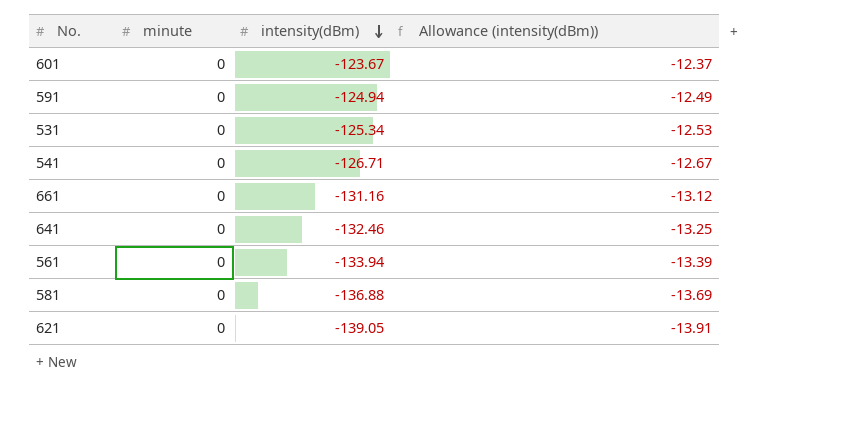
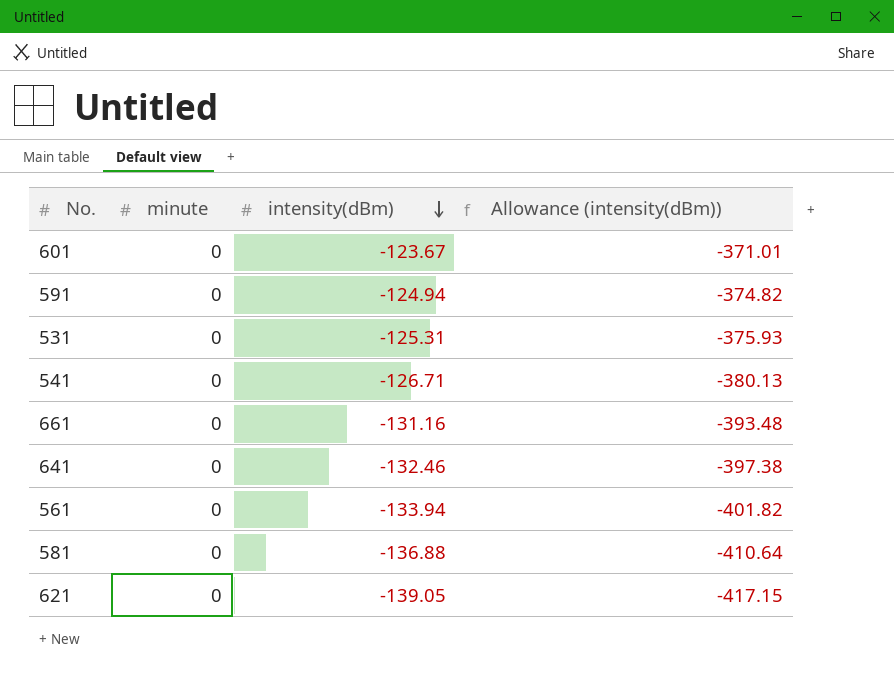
column Allowance (intensity(dBm)) | formula: [intensity(dBm)] * 0.1 -> [intensity(dBm)] * 3
531 | intensity(dBm): -125.34 -> -125.31

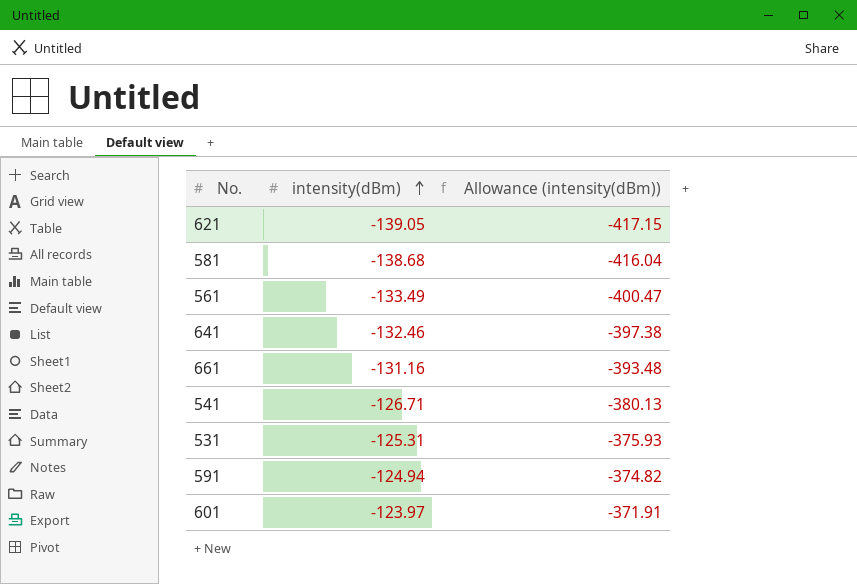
row order: intensity(dBm) descending -> intensity(dBm) ascending
column minute | position: 2 -> none
581 | intensity(dBm): -136.88 -> -138.68
581 | Allowance (intensity(dBm)): -410.64 -> -416.04
561 | intensity(dBm): -133.94 -> -133.49
561 | Allowance (intensity(dBm)): -401.82 -> -400.47
601 | intensity(dBm): -123.67 -> -123.97
601 | Allowance (intensity(dBm)): -371.01 -> -371.91

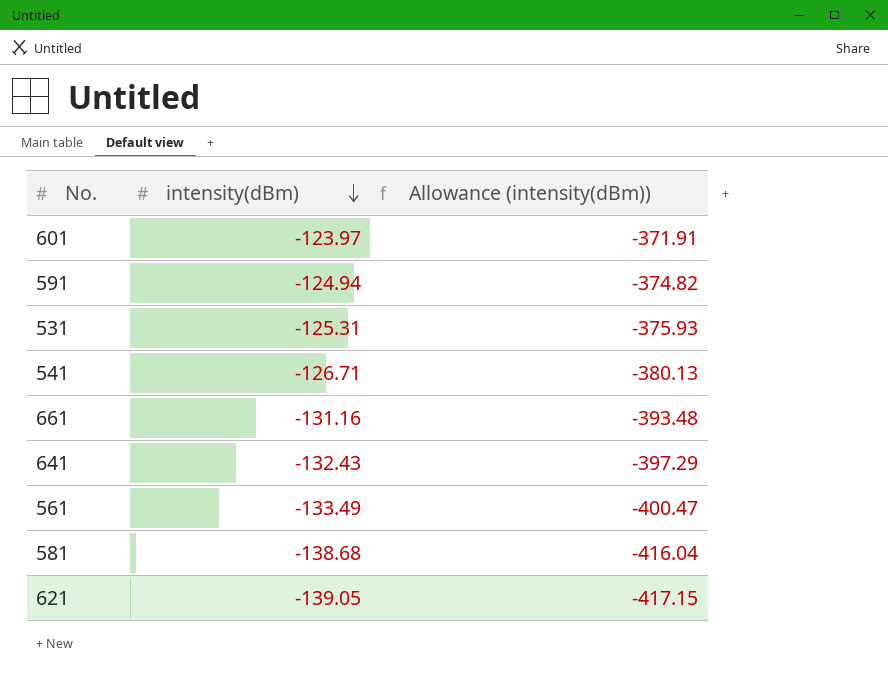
row order: intensity(dBm) ascending -> intensity(dBm) descending
641 | intensity(dBm): -132.46 -> -132.43
641 | Allowance (intensity(dBm)): -397.38 -> -397.29

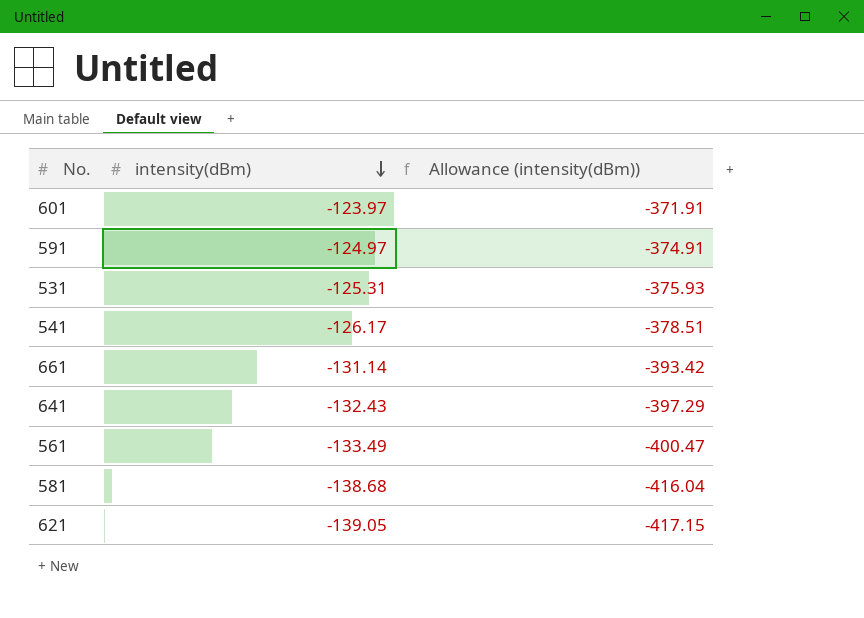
591 | intensity(dBm): -124.94 -> -124.97
591 | Allowance (intensity(dBm)): -374.82 -> -374.91
541 | intensity(dBm): -126.71 -> -126.17
541 | Allowance (intensity(dBm)): -380.13 -> -378.51
661 | intensity(dBm): -131.16 -> -131.14
661 | Allowance (intensity(dBm)): -393.48 -> -393.42

